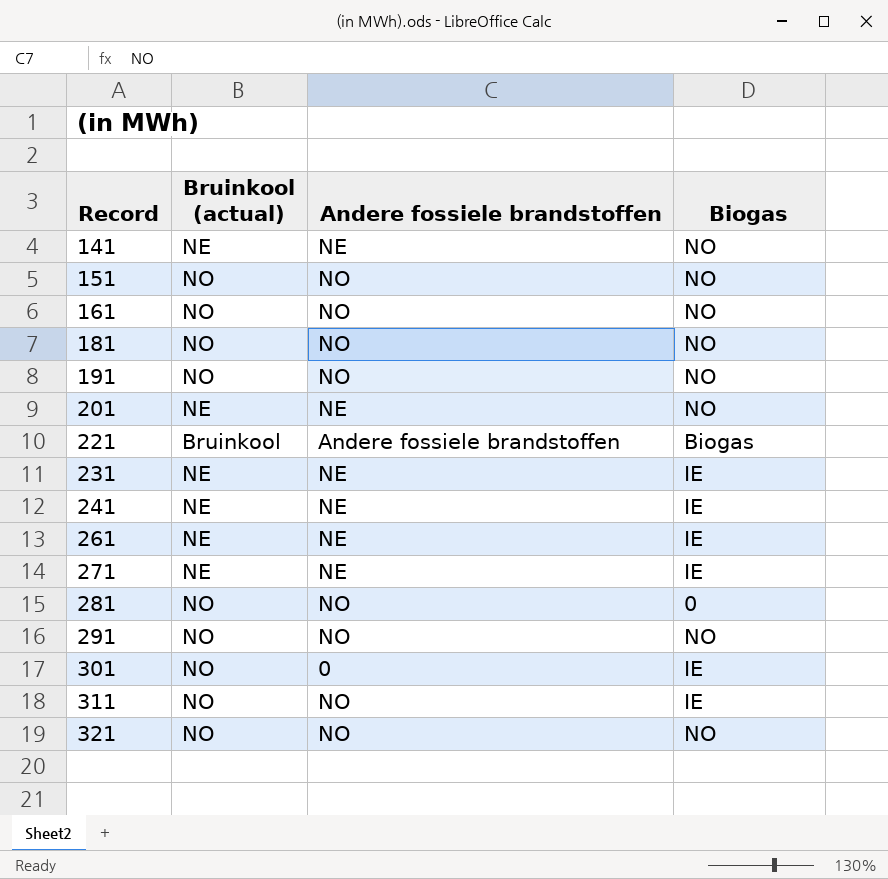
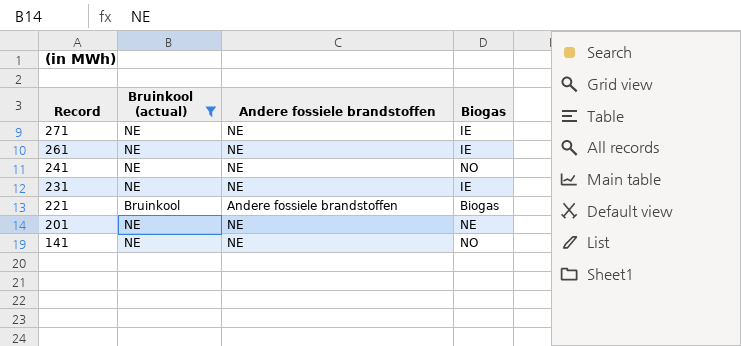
filter: none -> Bruinkool (actual) != NO
row order: Record ascending -> Record descending
241 | Biogas: IE -> NO
201 | Biogas: NO -> NE

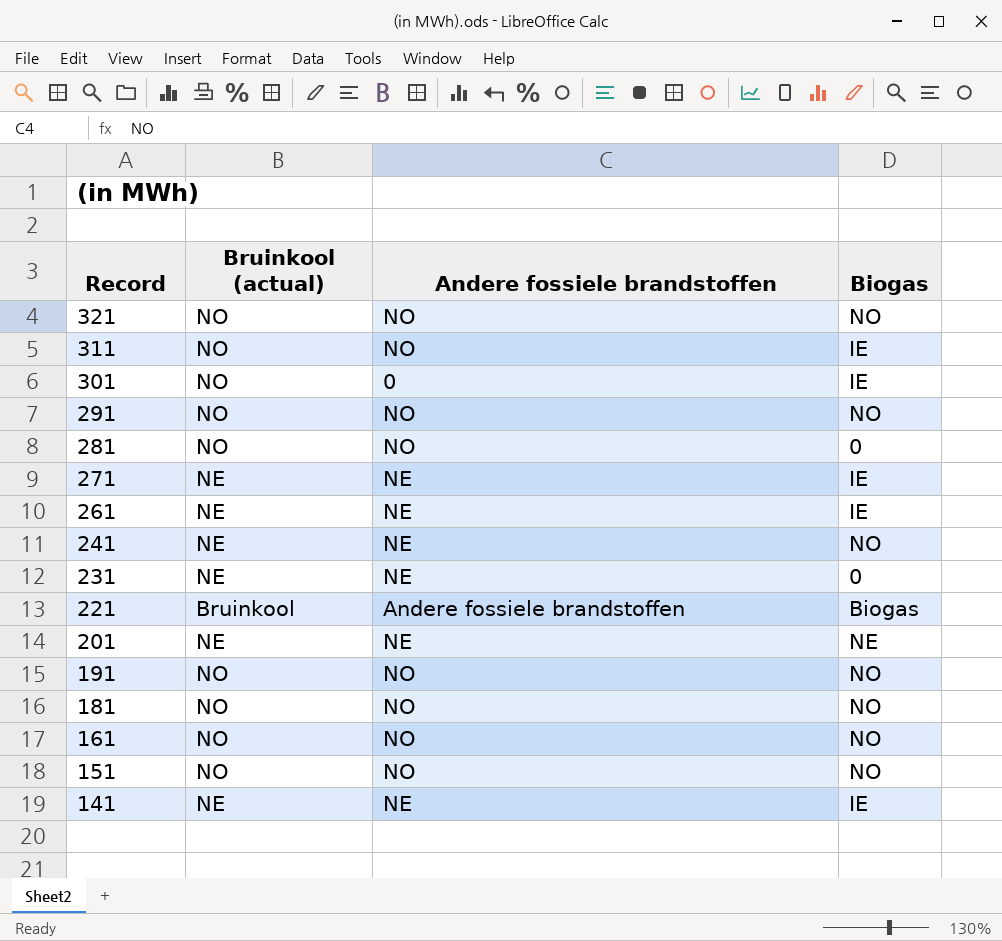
filter: Bruinkool (actual) != NO -> none
231 | Biogas: IE -> 0
141 | Biogas: NO -> IE

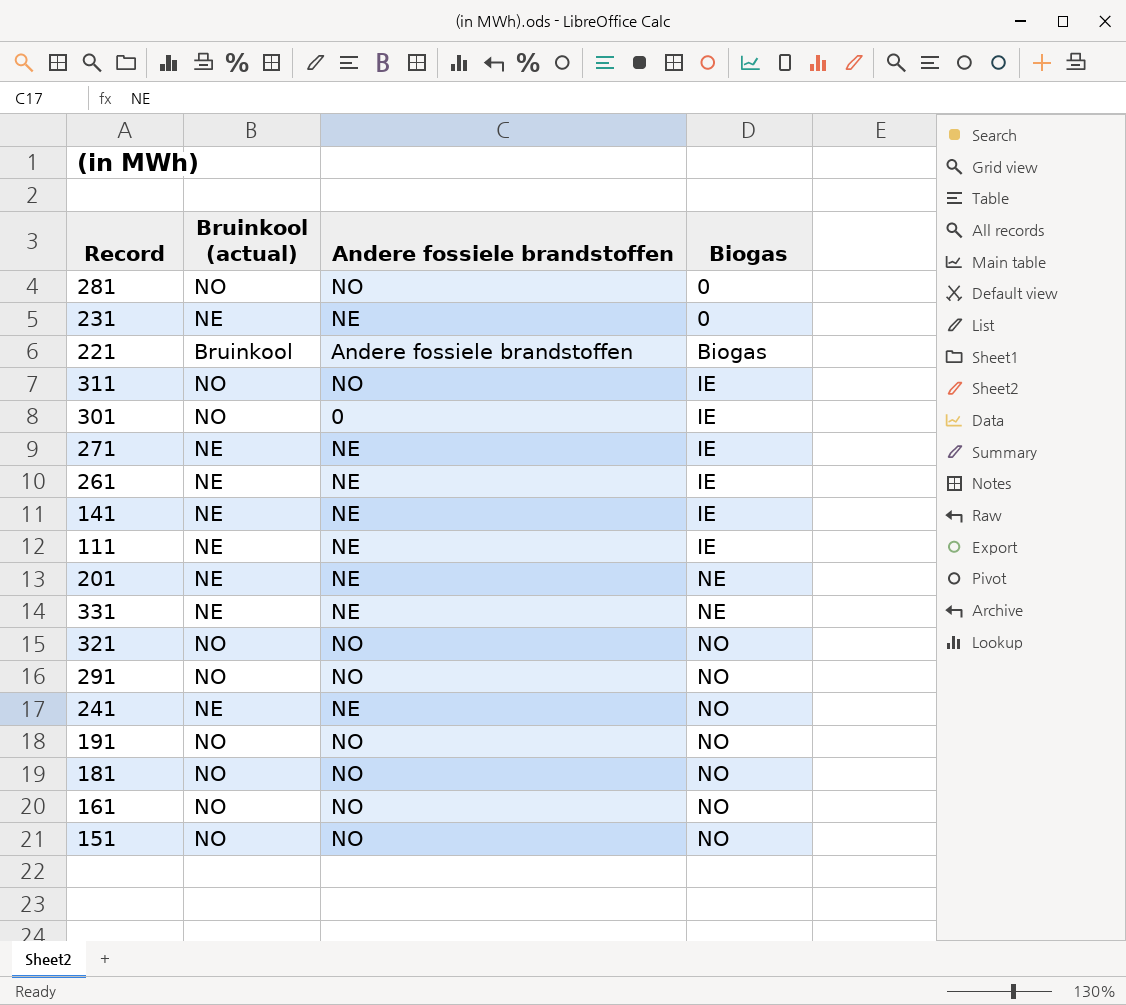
row order: Record descending -> Biogas ascending
row 111: none -> NE | NE | IE
row 331: none -> NE | NE | NE

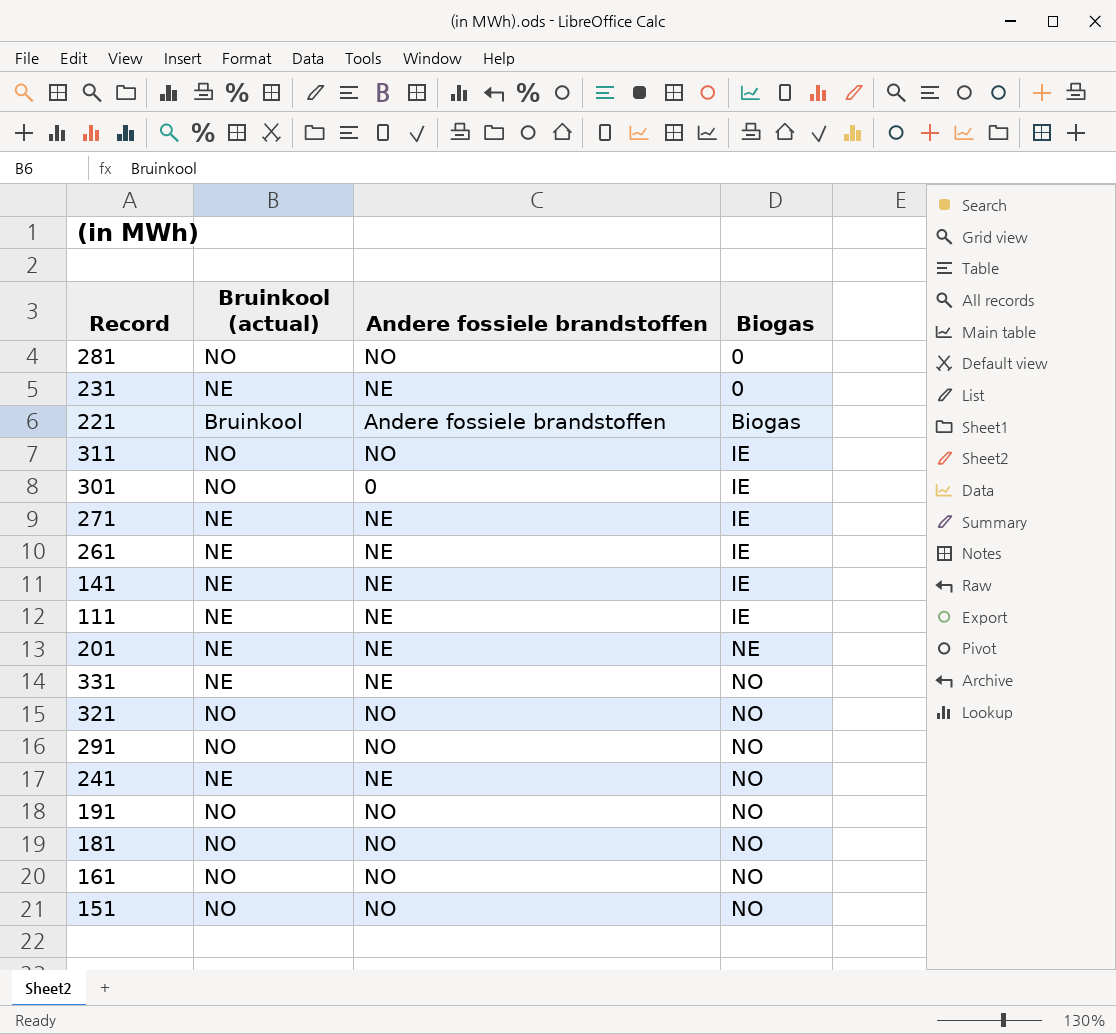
331 | Biogas: NE -> NO

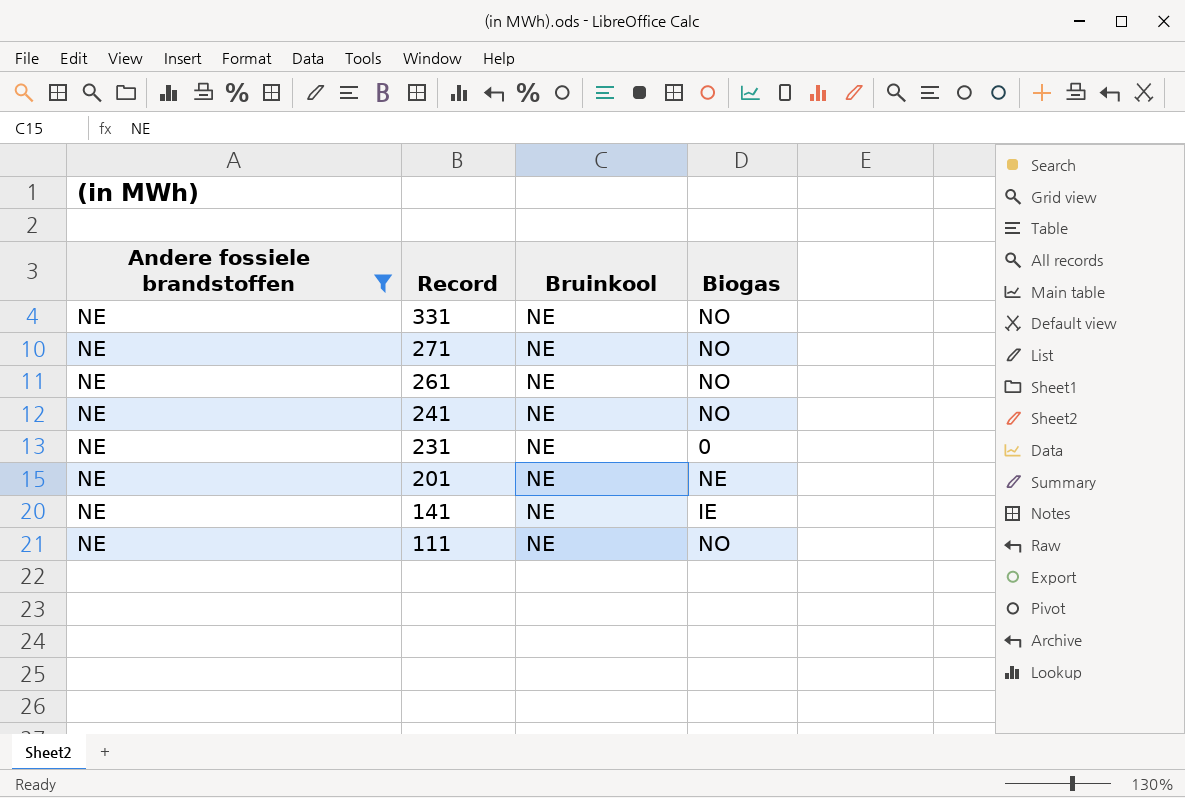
filter: none -> Andere fossiele brandstoffen = NE
row order: Biogas ascending -> Record descending
column Andere fossiele brandstoffen | position: 3 -> 1
column name: Bruinkool (actual) -> Bruinkool
271 | Biogas: IE -> NO
261 | Biogas: IE -> NO
111 | Biogas: IE -> NO

